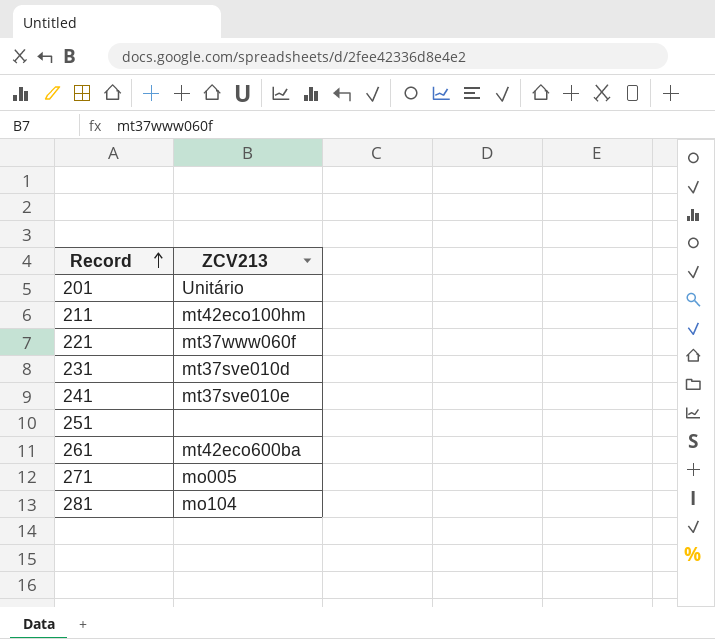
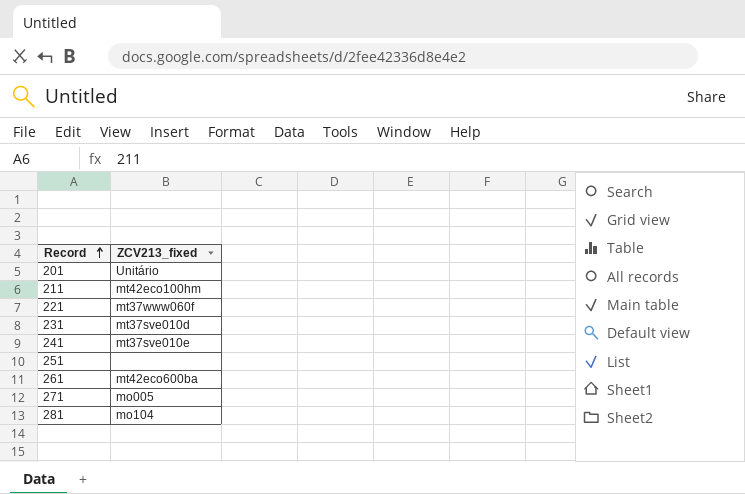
column name: ZCV213 -> ZCV213_fixed

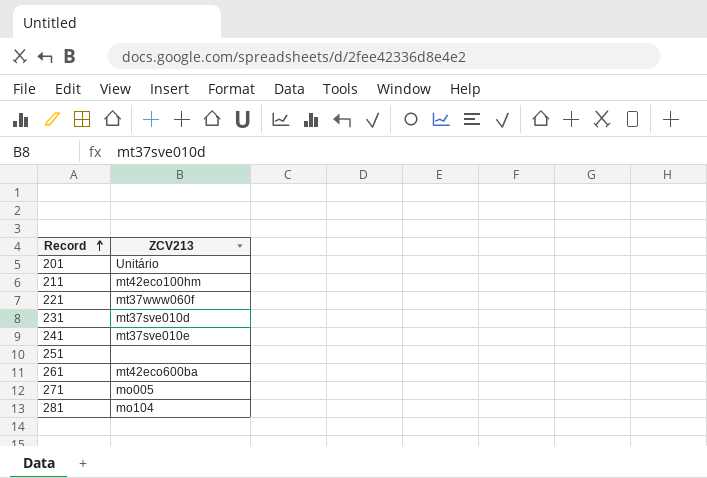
column name: ZCV213_fixed -> ZCV213

